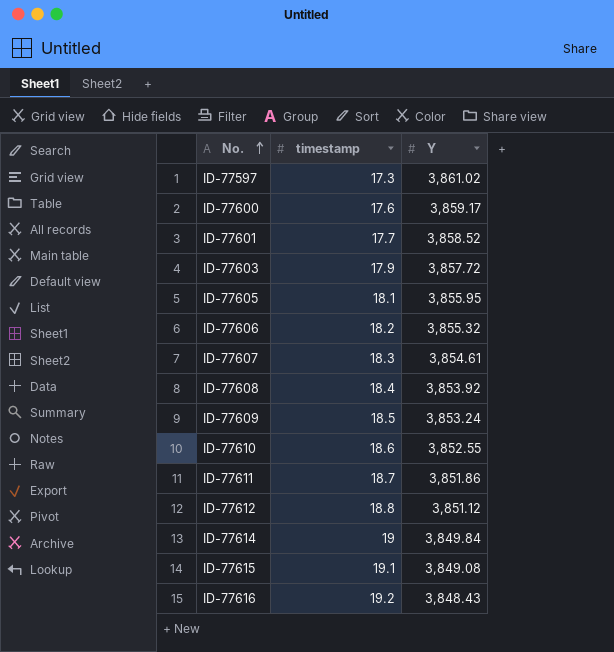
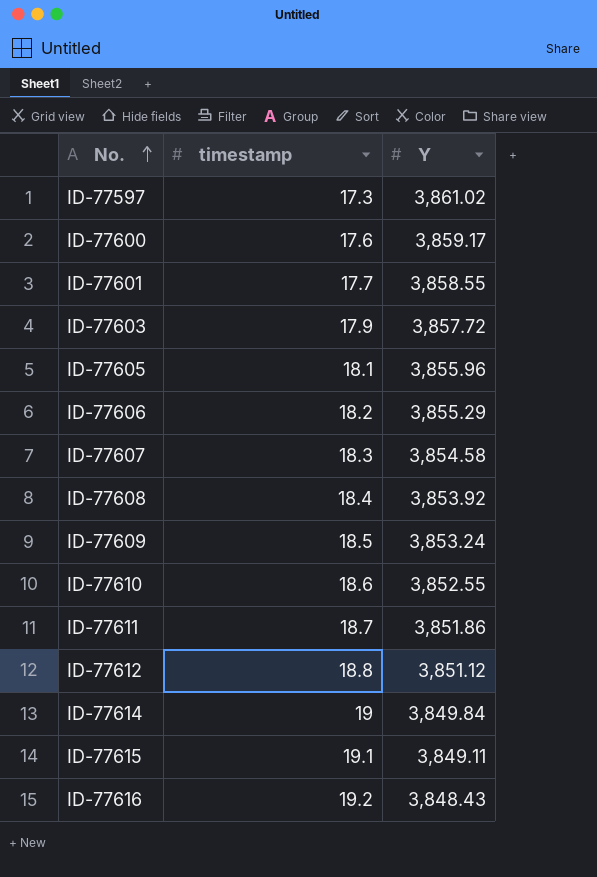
ID-77601 | Y: 3,858.52 -> 3,858.55
ID-77605 | Y: 3,855.95 -> 3,855.96
ID-77606 | Y: 3,855.32 -> 3,855.29
ID-77607 | Y: 3,854.61 -> 3,854.58
ID-77615 | Y: 3,849.08 -> 3,849.11

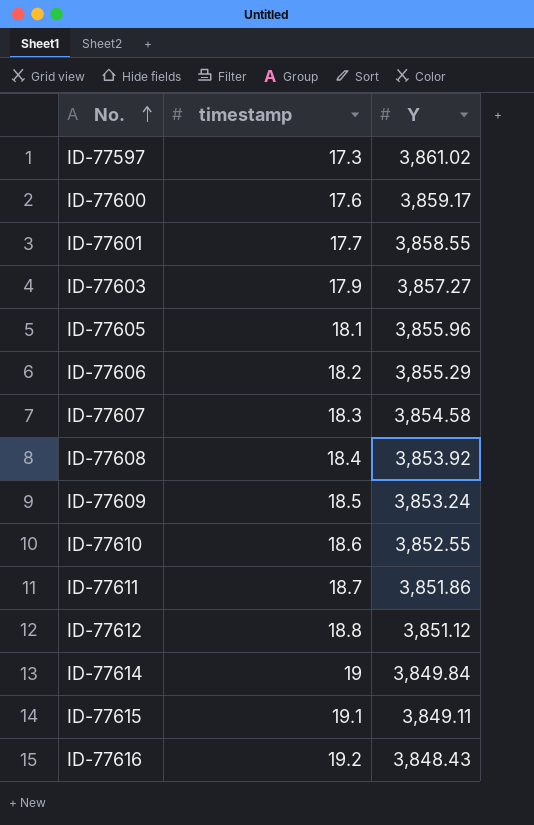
ID-77603 | Y: 3,857.72 -> 3,857.27

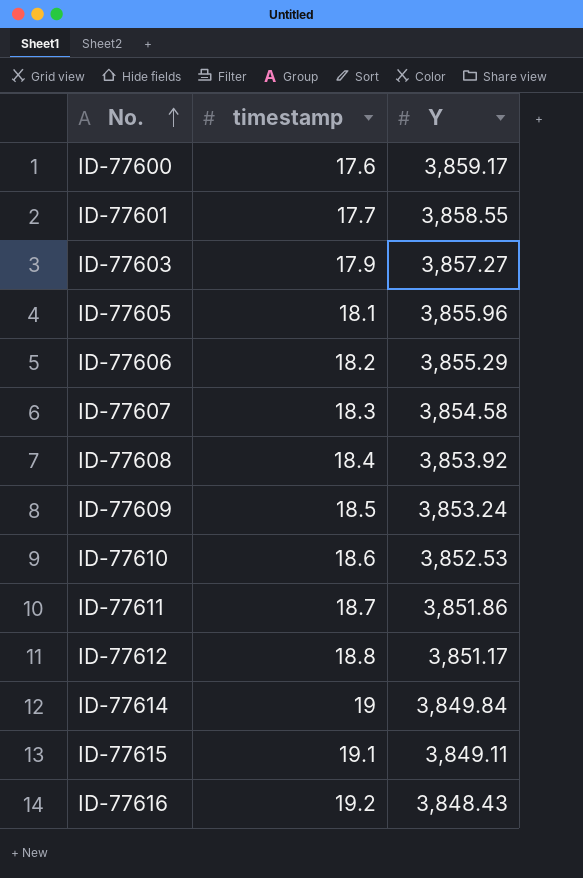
row ID-77597: 17.3 | 3,861.02 -> none
ID-77610 | Y: 3,852.55 -> 3,852.53
ID-77612 | Y: 3,851.12 -> 3,851.17

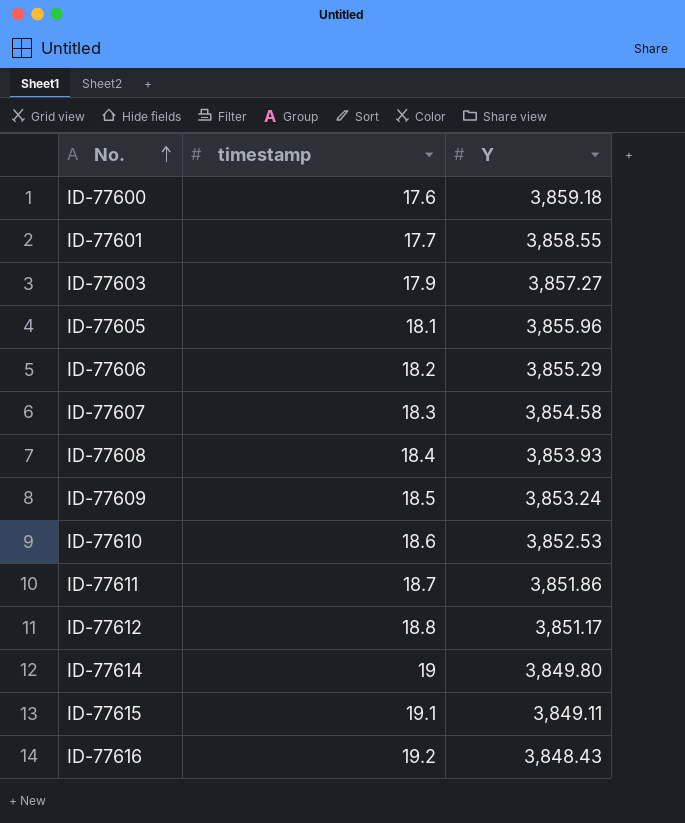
ID-77600 | Y: 3,859.17 -> 3,859.18
ID-77608 | Y: 3,853.92 -> 3,853.93
ID-77614 | Y: 3,849.84 -> 3,849.80

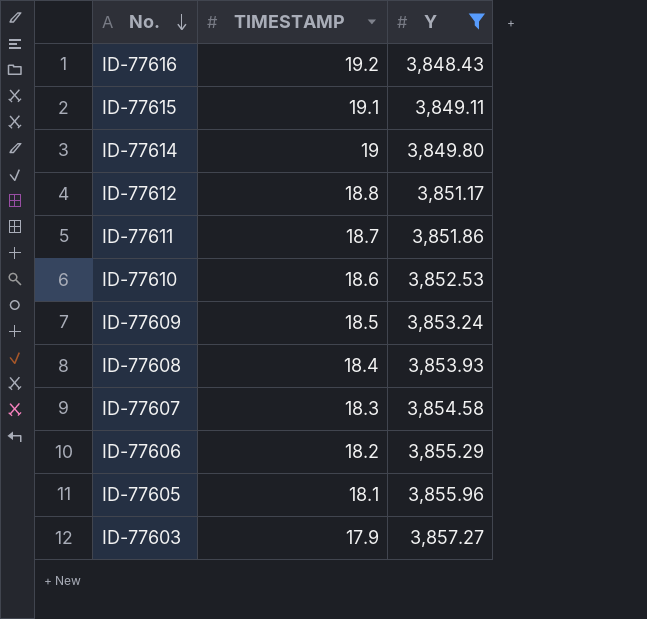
filter: none -> Y <= 3,857.27
row order: No. ascending -> No. descending
column name: timestamp -> TIMESTAMP

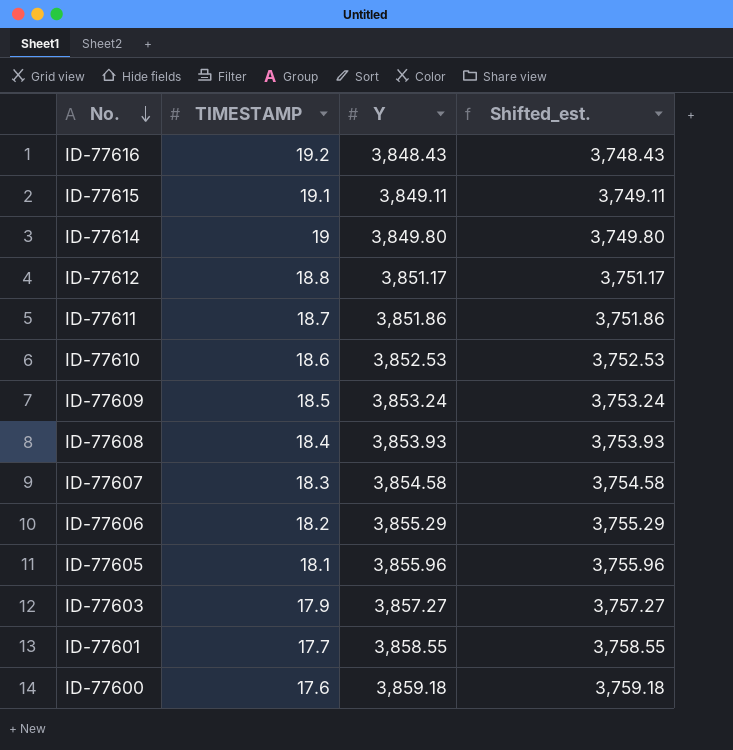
filter: Y <= 3,857.27 -> none
column Shifted_est. | formula: none -> [Y] - 100

